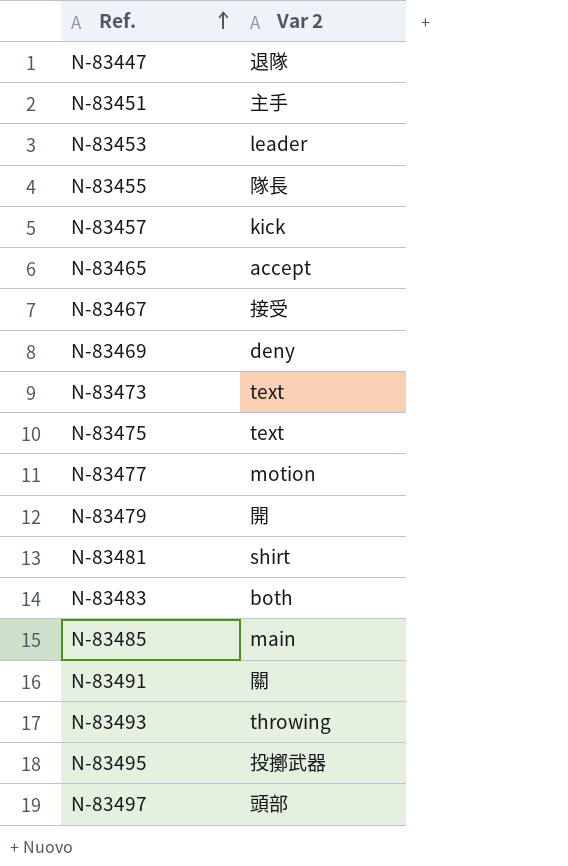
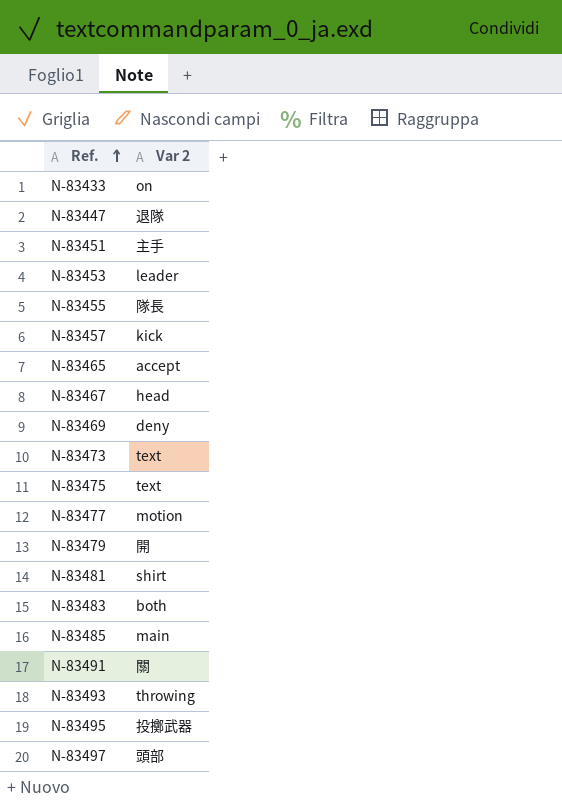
row N-83433: none -> on
N-83467 | Var 2: 接受 -> head

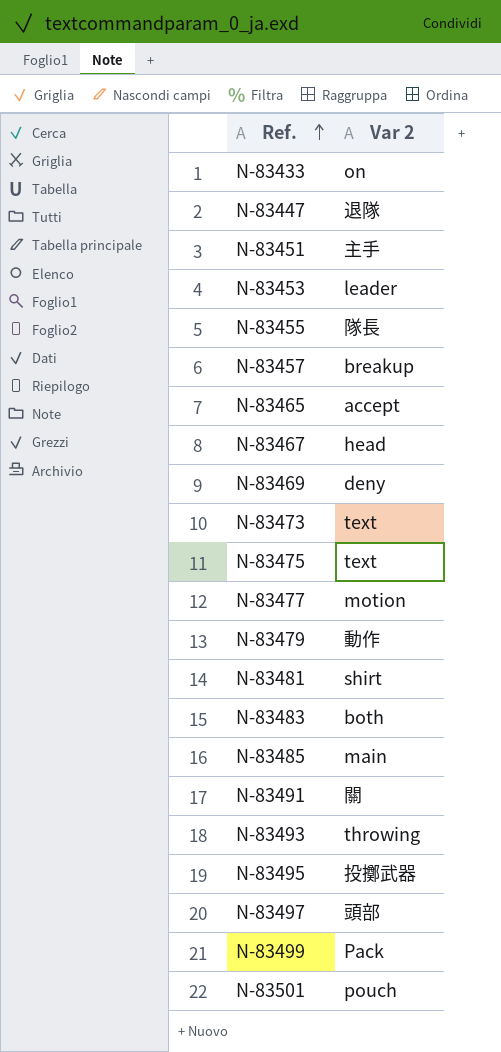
N-83457 | Var 2: kick -> breakup
N-83479 | Var 2: 開 -> 動作
row N-83499: none -> Pack
row N-83501: none -> pouch

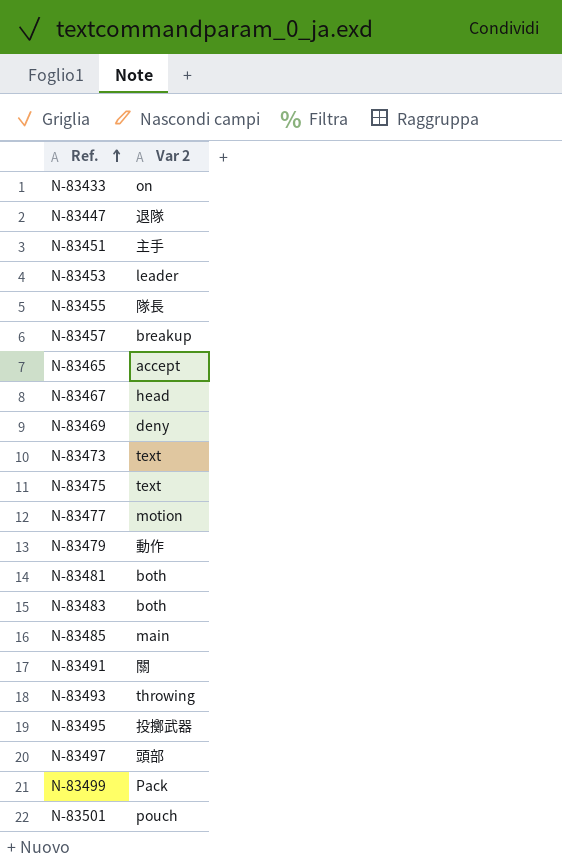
N-83481 | Var 2: shirt -> both

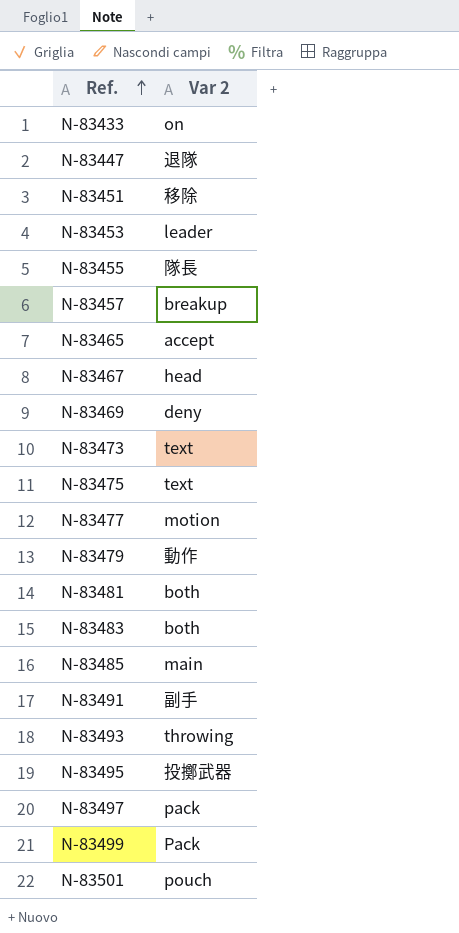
N-83451 | Var 2: 主手 -> 移除
N-83491 | Var 2: 關 -> 副手
N-83497 | Var 2: 頭部 -> pack

